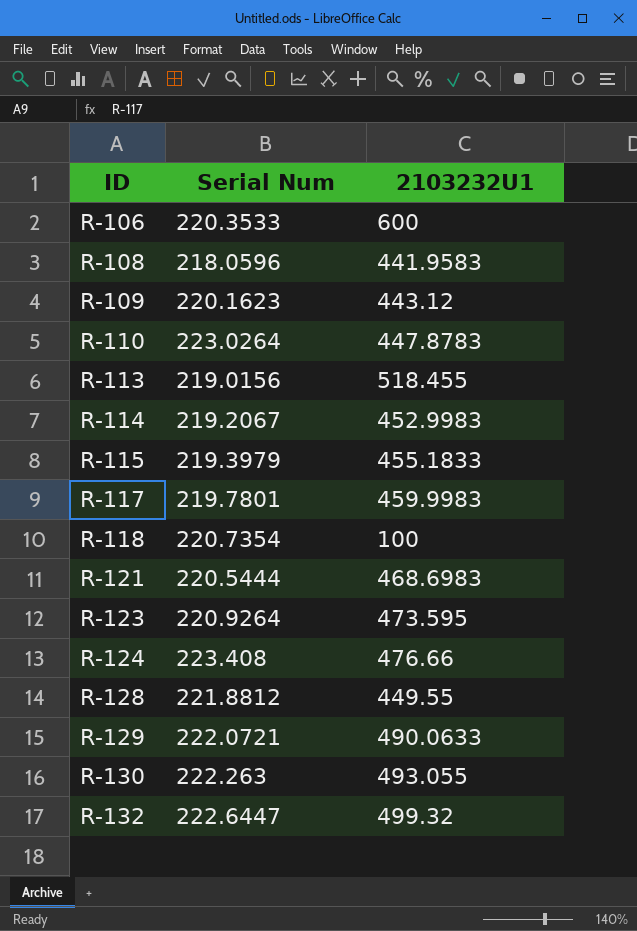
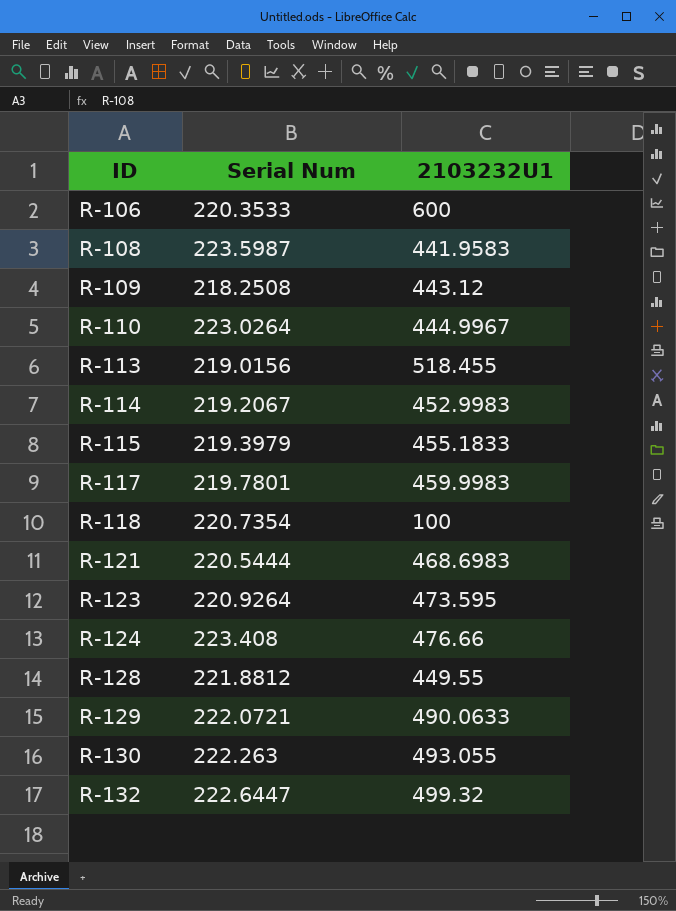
R-108 | Serial Num: 218.0596 -> 223.5987
R-109 | Serial Num: 220.1623 -> 218.2508
R-110 | 2103232U1: 447.8783 -> 444.9967

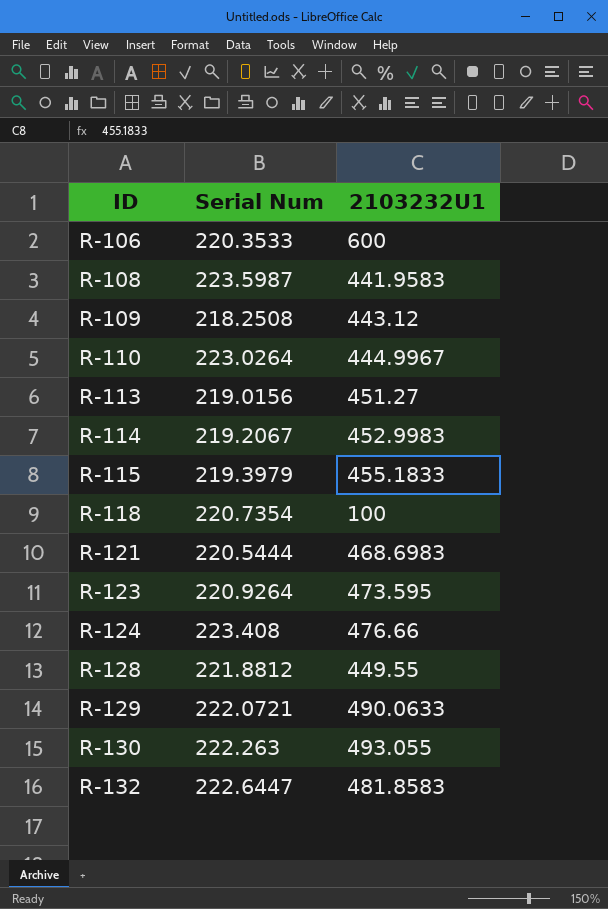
row R-117: 219.7801 | 459.9983 -> none
R-113 | 2103232U1: 518.455 -> 451.27
R-132 | 2103232U1: 499.32 -> 481.8583

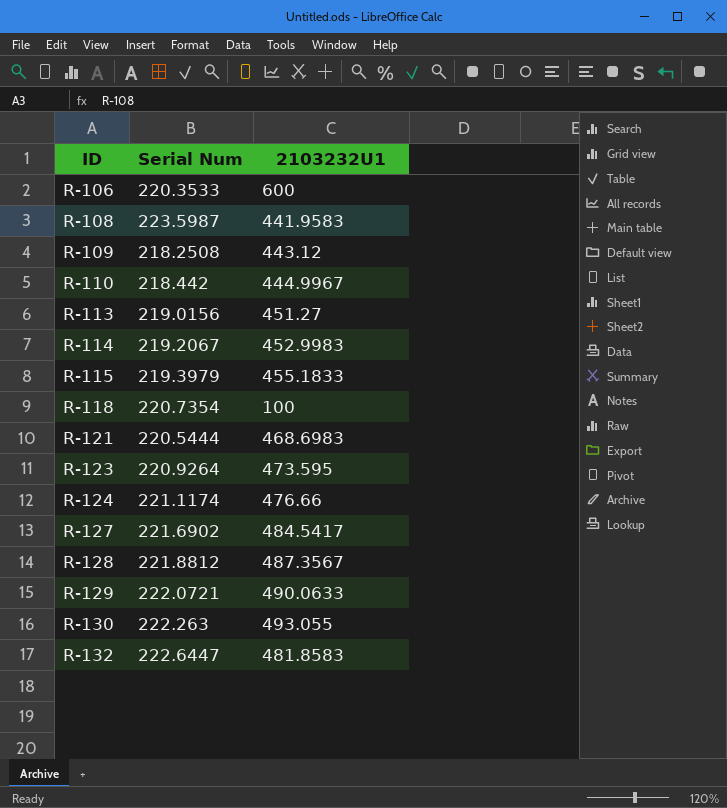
R-110 | Serial Num: 223.0264 -> 218.442
R-124 | Serial Num: 223.408 -> 221.1174
row R-127: none -> 221.6902 | 484.5417
R-128 | 2103232U1: 449.55 -> 487.3567

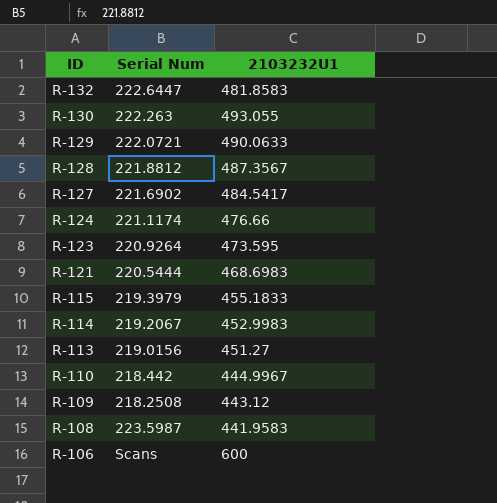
row order: ID ascending -> ID descending
row R-118: 220.7354 | 100 -> none
R-106 | Serial Num: 220.3533 -> Scans

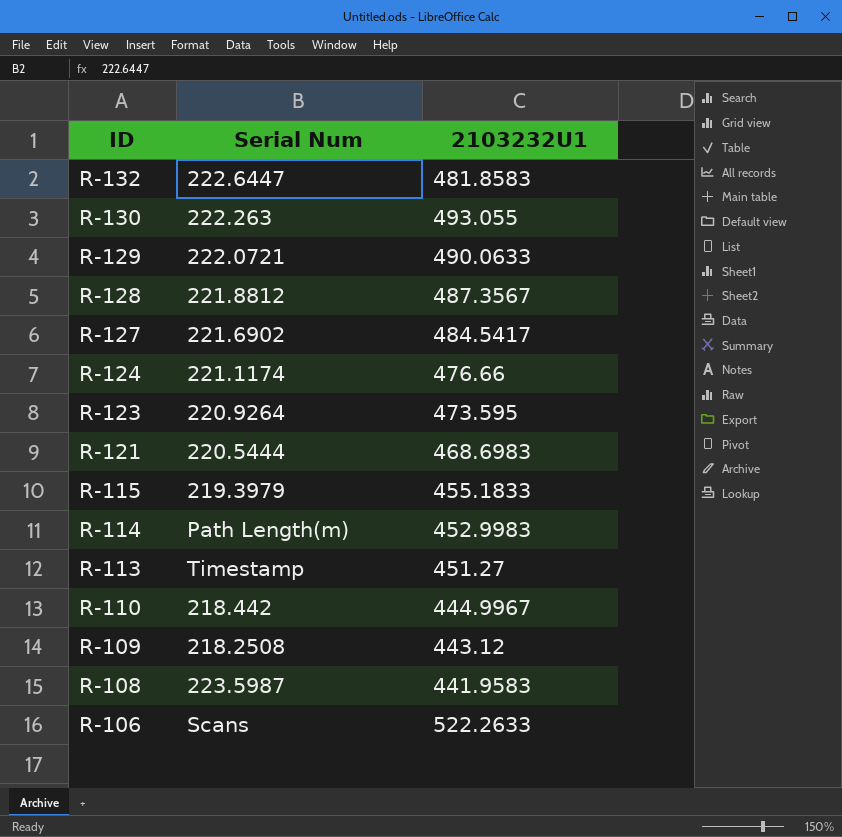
R-114 | Serial Num: 219.2067 -> Path Length(m)
R-113 | Serial Num: 219.0156 -> Timestamp
R-106 | 2103232U1: 600 -> 522.2633

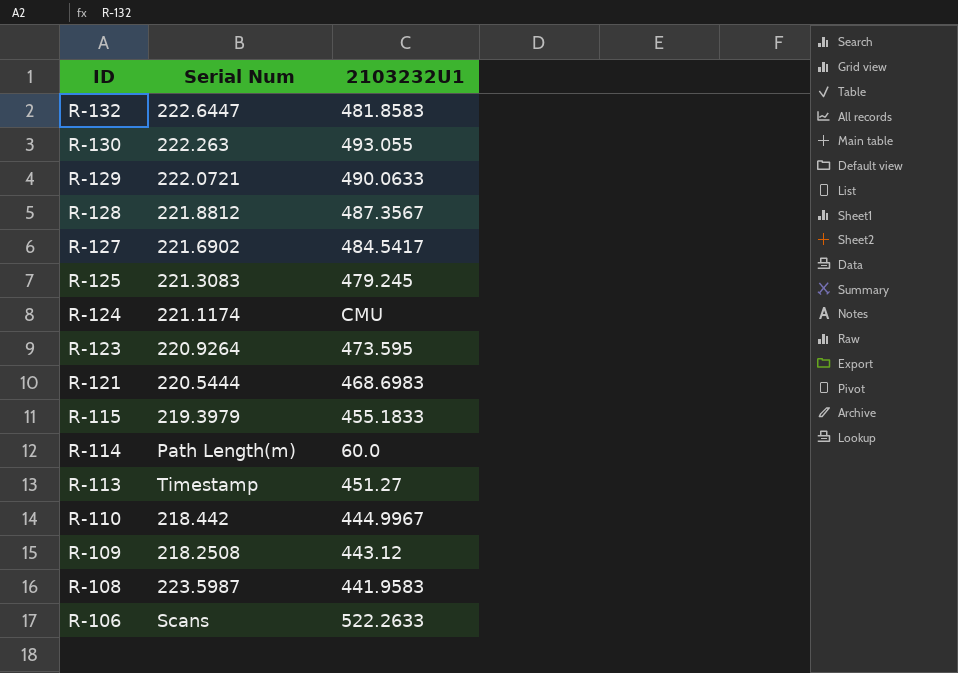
row R-125: none -> 221.3083 | 479.245
R-124 | 2103232U1: 476.66 -> CMU
R-114 | 2103232U1: 452.9983 -> 60.0

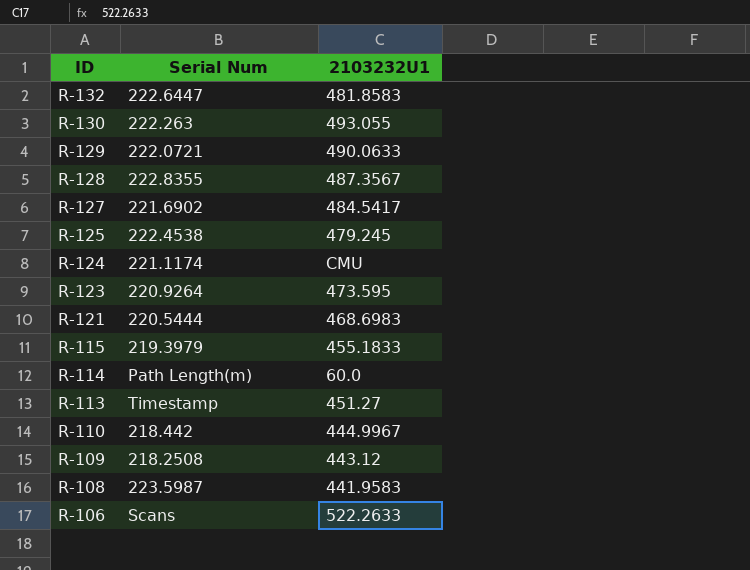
R-128 | Serial Num: 221.8812 -> 222.8355
R-125 | Serial Num: 221.3083 -> 222.4538

